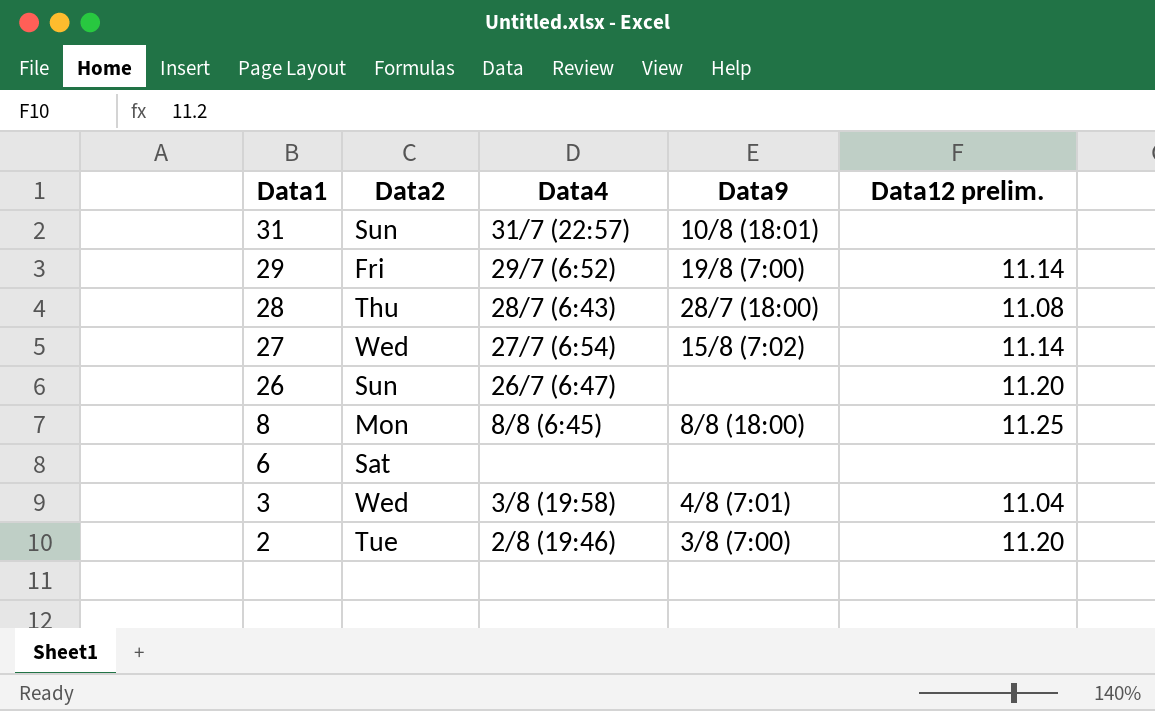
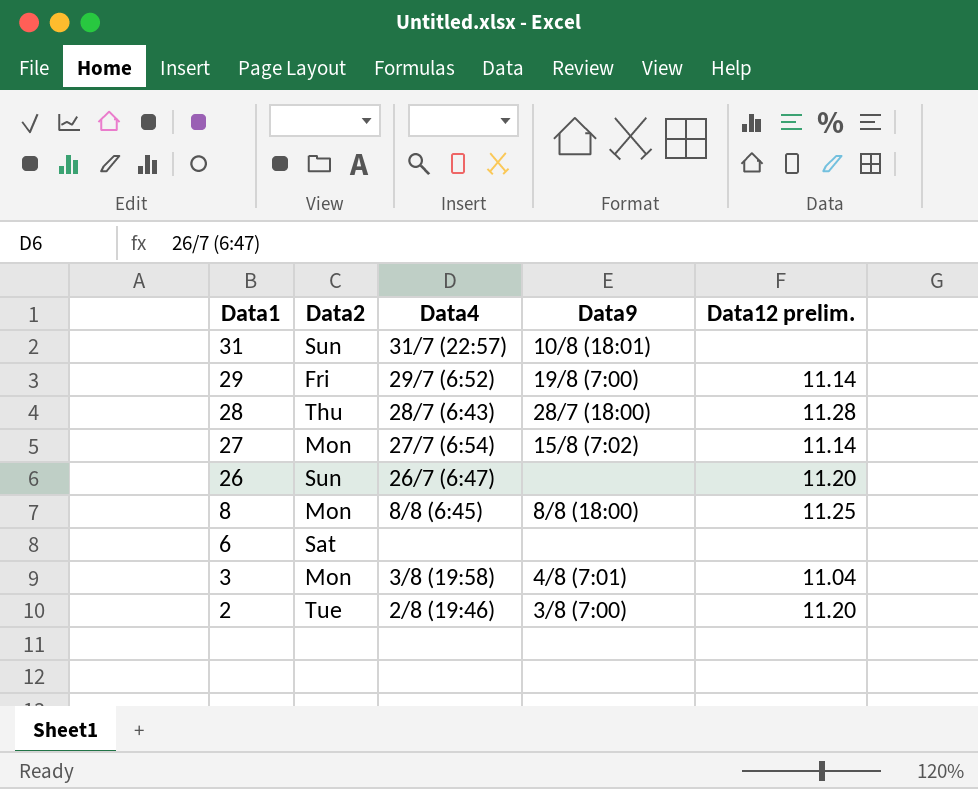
28 | Data12 prelim.: 11.08 -> 11.28
27 | Data2: Wed -> Mon
3 | Data2: Wed -> Mon

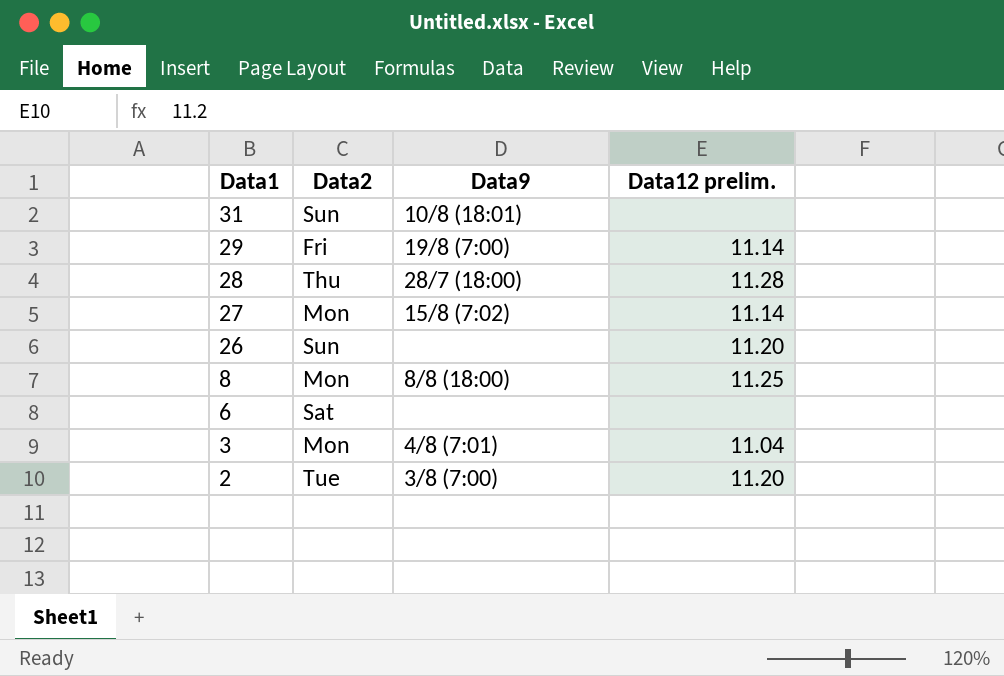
column Data4 | position: 3 -> none

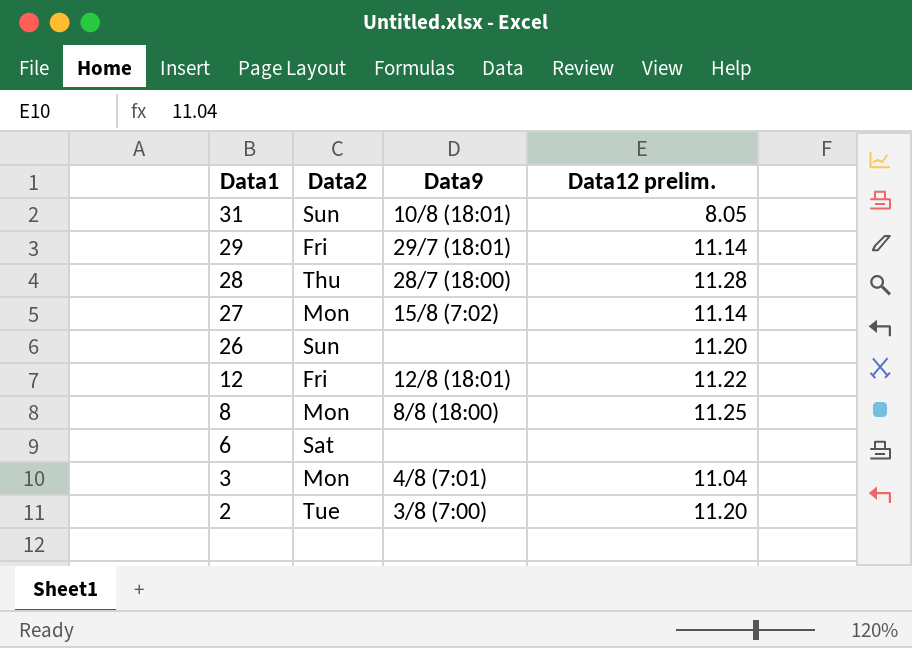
31 | Data12 prelim.: none -> 8.05
29 | Data9: 19/8 (7:00) -> 29/7 (18:01)
row 12: none -> Fri | 12/8 (18:01) | 11.22

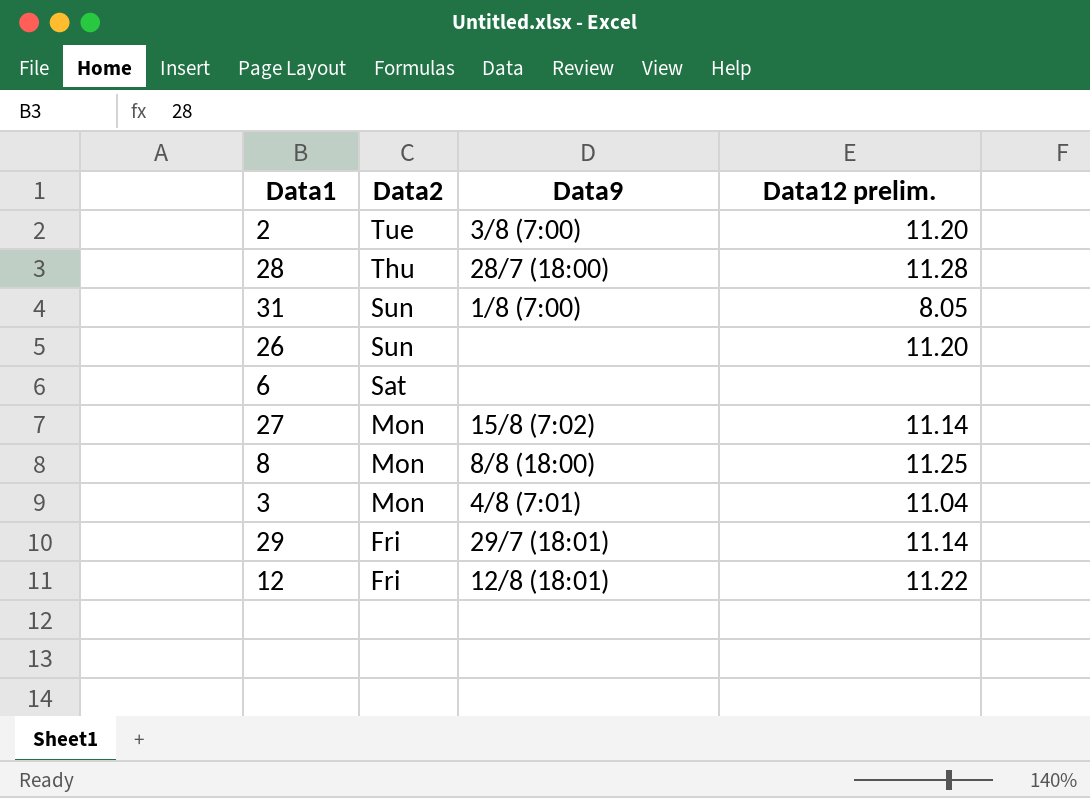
row order: Data1 descending -> Data2 descending
31 | Data9: 10/8 (18:01) -> 1/8 (7:00)

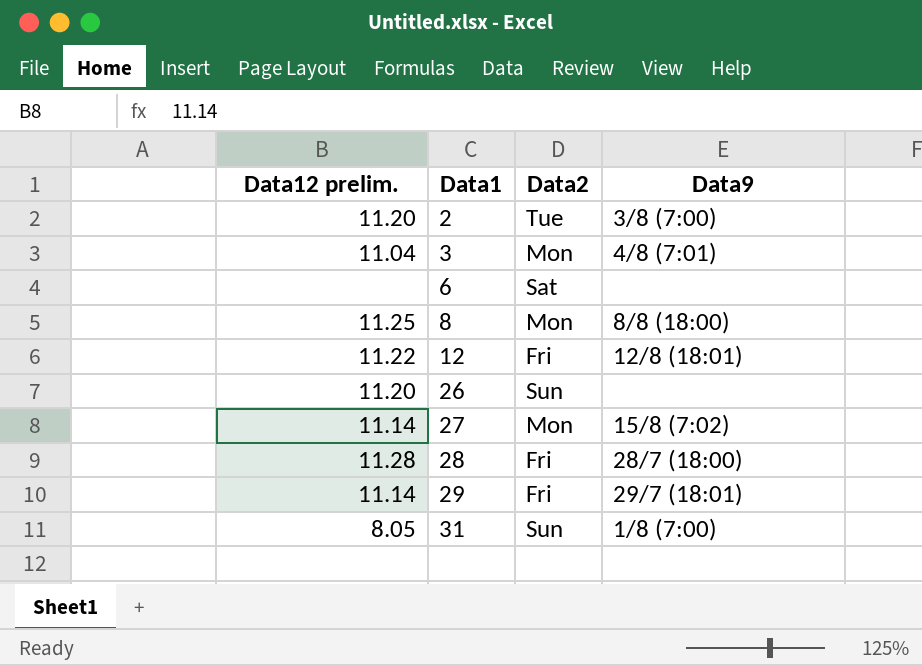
row order: Data2 descending -> Data1 ascending
column Data12 prelim. | position: 4 -> 1
28 | Data2: Thu -> Fri

